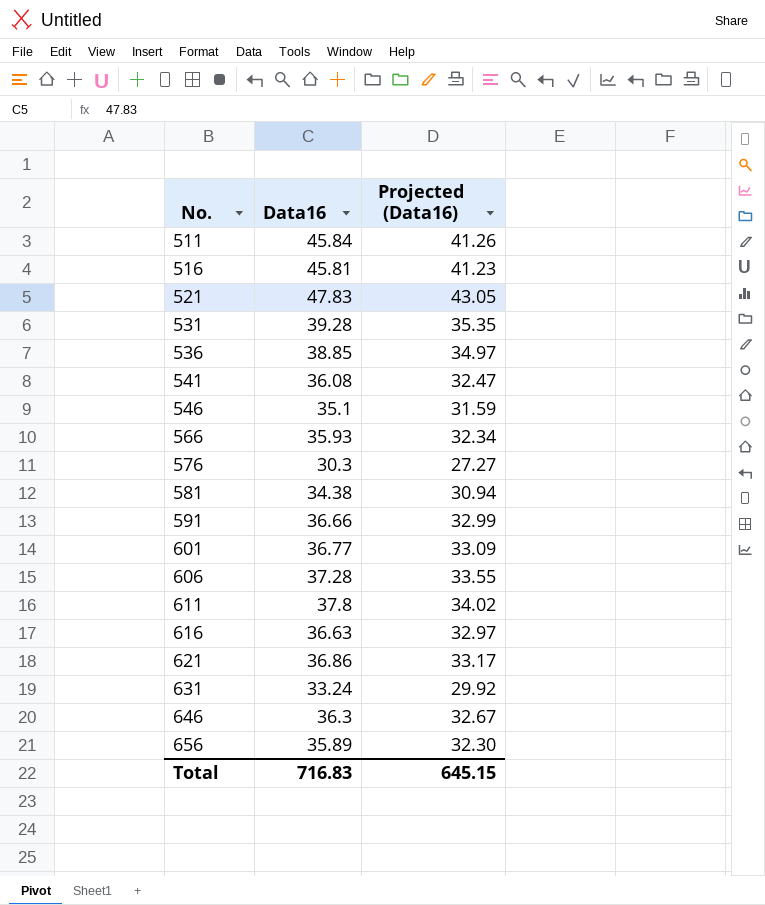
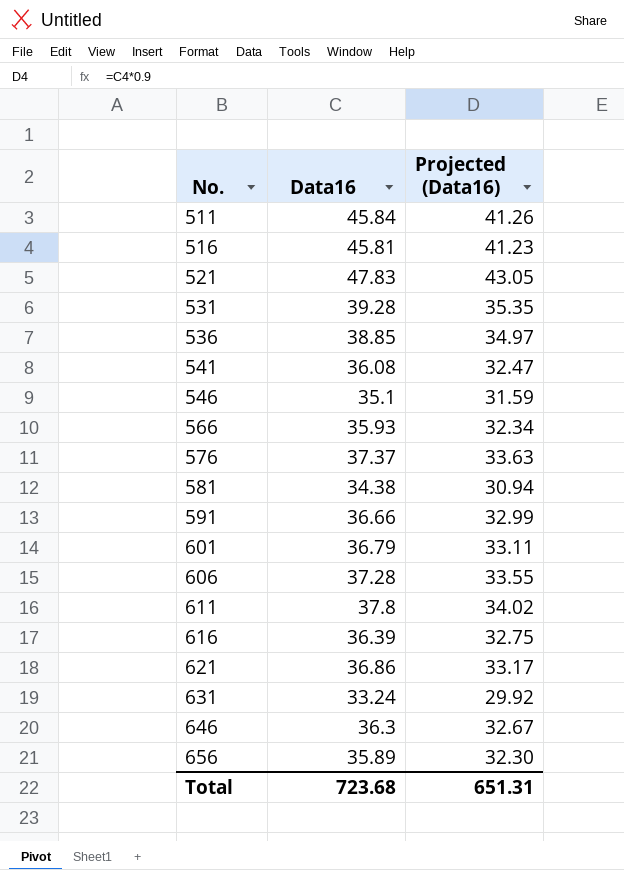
576 | Data16: 30.3 -> 37.37
576 | Projected (Data16): 27.27 -> 33.63
601 | Data16: 36.77 -> 36.79
601 | Projected (Data16): 33.09 -> 33.11
616 | Data16: 36.63 -> 36.39
616 | Projected (Data16): 32.97 -> 32.75
Total | Data16: 716.83 -> 723.68
Total | Projected (Data16): 645.15 -> 651.31

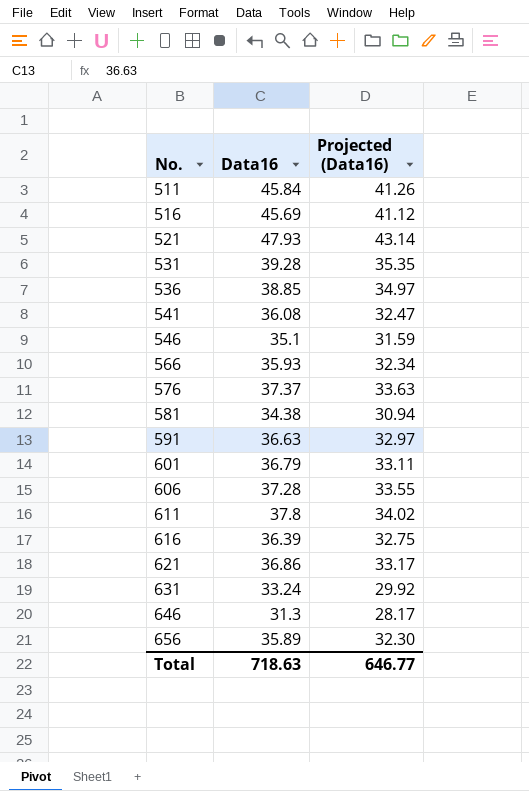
516 | Data16: 45.81 -> 45.69
516 | Projected (Data16): 41.23 -> 41.12
521 | Data16: 47.83 -> 47.93
521 | Projected (Data16): 43.05 -> 43.14
591 | Data16: 36.66 -> 36.63
591 | Projected (Data16): 32.99 -> 32.97
646 | Data16: 36.3 -> 31.3
646 | Projected (Data16): 32.67 -> 28.17
Total | Data16: 723.68 -> 718.63
Total | Projected (Data16): 651.31 -> 646.77

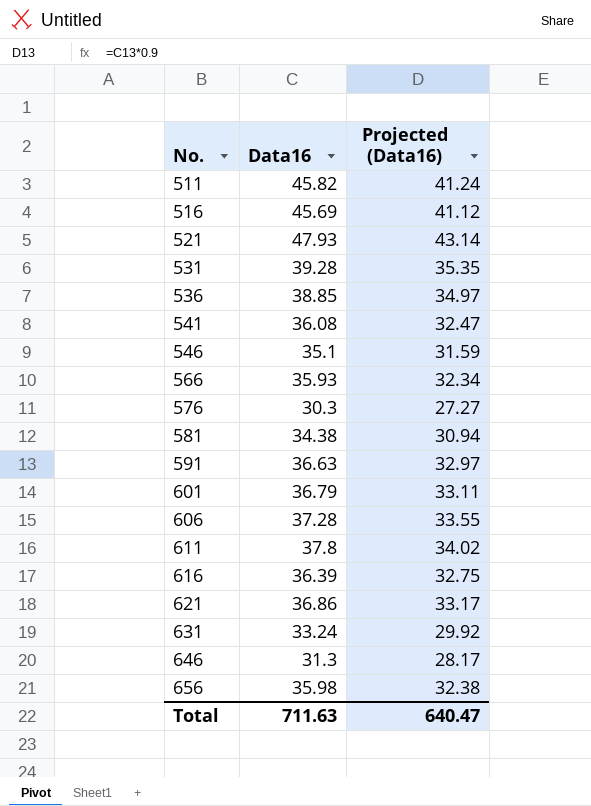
511 | Data16: 45.84 -> 45.82
511 | Projected (Data16): 41.26 -> 41.24
576 | Data16: 37.37 -> 30.3
576 | Projected (Data16): 33.63 -> 27.27
656 | Data16: 35.89 -> 35.98
656 | Projected (Data16): 32.30 -> 32.38
Total | Data16: 718.63 -> 711.63
Total | Projected (Data16): 646.77 -> 640.47

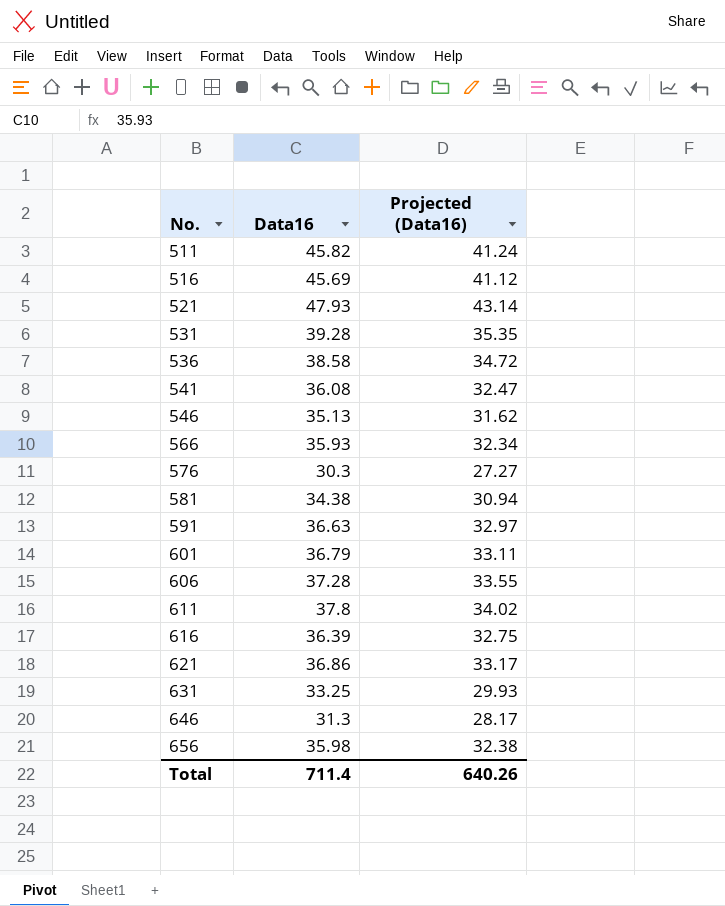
536 | Data16: 38.85 -> 38.58
536 | Projected (Data16): 34.97 -> 34.72
546 | Data16: 35.1 -> 35.13
546 | Projected (Data16): 31.59 -> 31.62
631 | Data16: 33.24 -> 33.25
631 | Projected (Data16): 29.92 -> 29.93
Total | Data16: 711.63 -> 711.4
Total | Projected (Data16): 640.47 -> 640.26

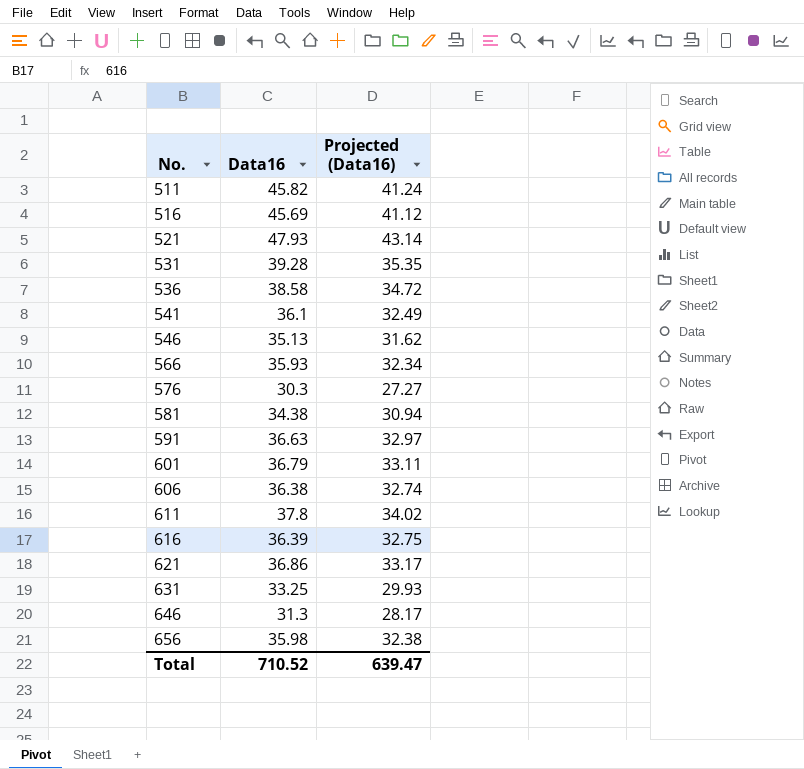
541 | Data16: 36.08 -> 36.1
541 | Projected (Data16): 32.47 -> 32.49
606 | Data16: 37.28 -> 36.38
606 | Projected (Data16): 33.55 -> 32.74
Total | Data16: 711.4 -> 710.52
Total | Projected (Data16): 640.26 -> 639.47

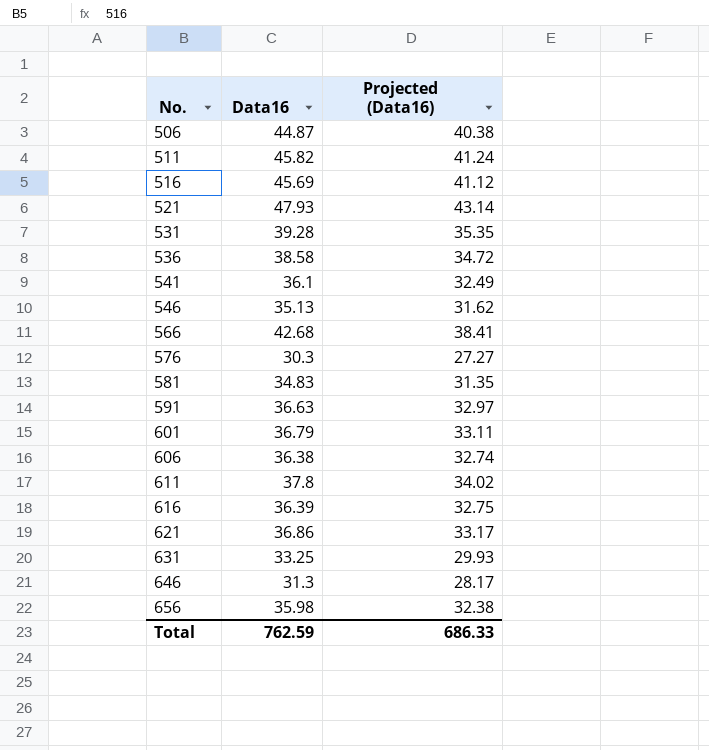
row 506: none -> 44.87 | 40.38
566 | Data16: 35.93 -> 42.68
566 | Projected (Data16): 32.34 -> 38.41
581 | Data16: 34.38 -> 34.83
581 | Projected (Data16): 30.94 -> 31.35
Total | Data16: 710.52 -> 762.59
Total | Projected (Data16): 639.47 -> 686.33

